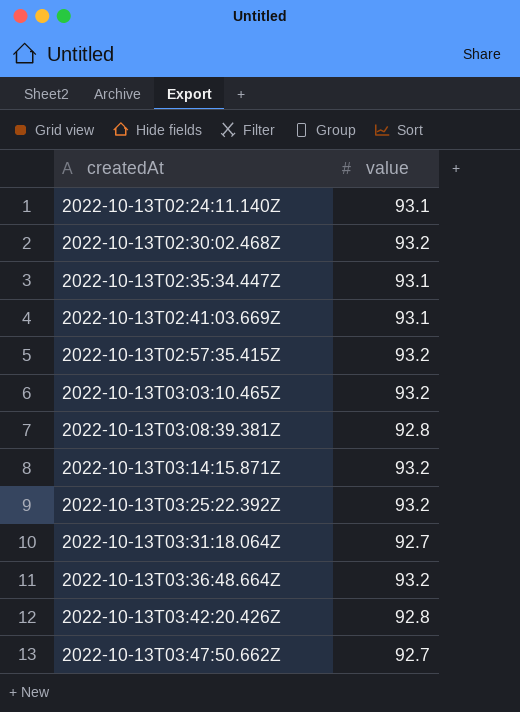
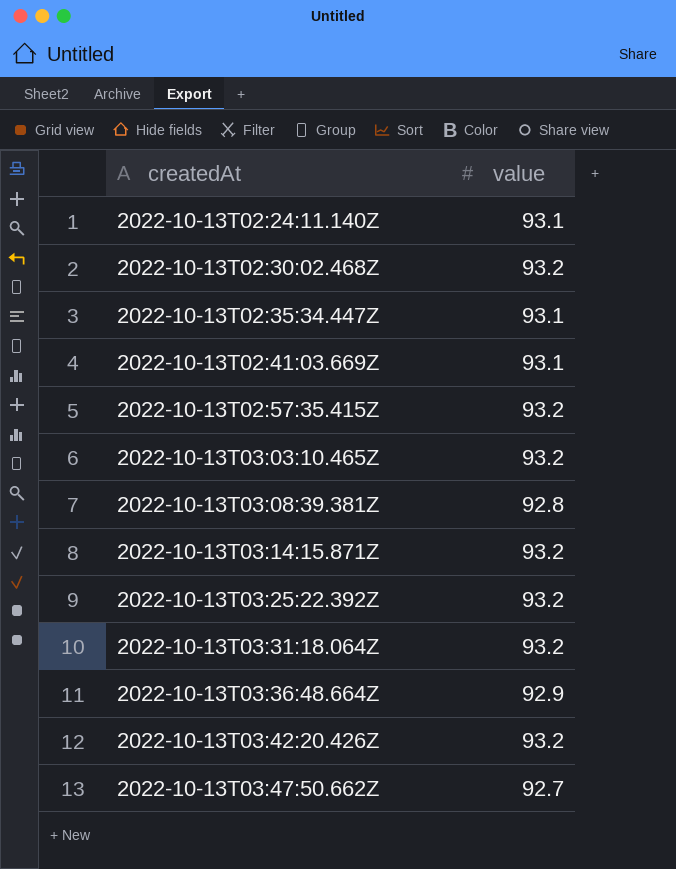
2022-10-13T03:31:18.064Z | value: 92.7 -> 93.2
2022-10-13T03:36:48.664Z | value: 93.2 -> 92.9
2022-10-13T03:42:20.426Z | value: 92.8 -> 93.2

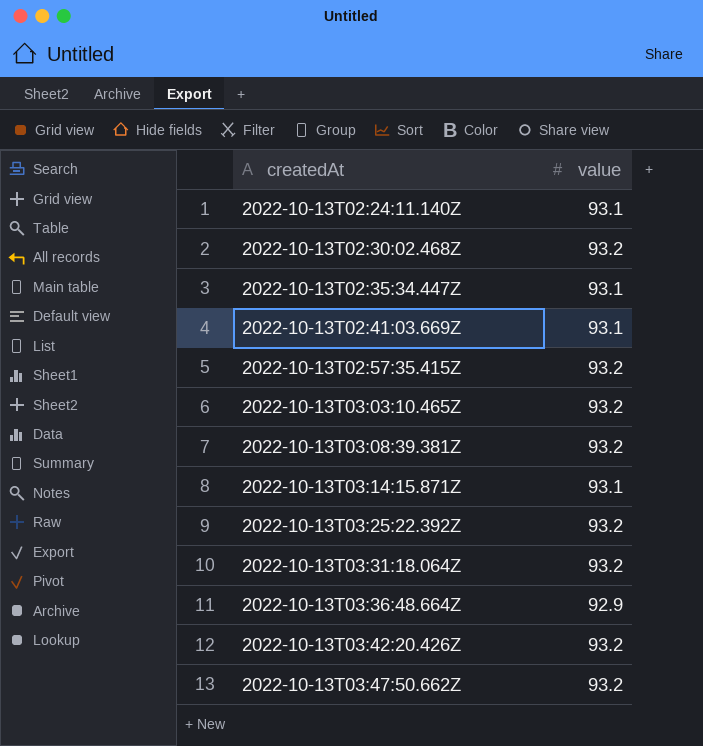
2022-10-13T03:08:39.381Z | value: 92.8 -> 93.2
2022-10-13T03:14:15.871Z | value: 93.2 -> 93.1
2022-10-13T03:47:50.662Z | value: 92.7 -> 93.2

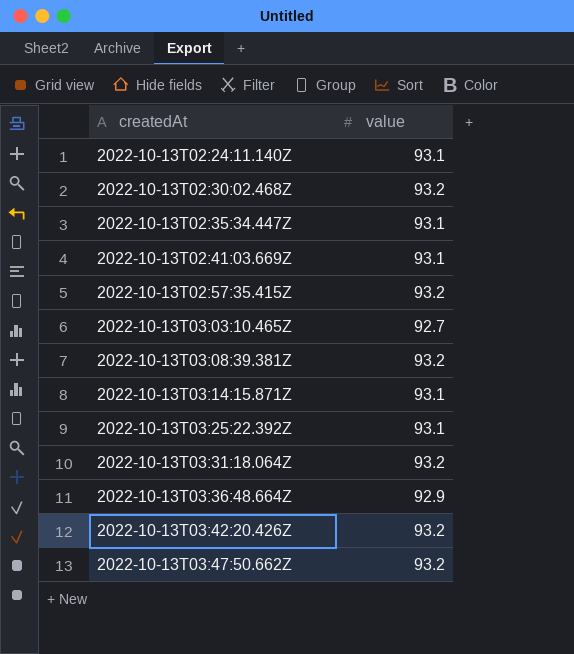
2022-10-13T03:03:10.465Z | value: 93.2 -> 92.7
2022-10-13T03:25:22.392Z | value: 93.2 -> 93.1

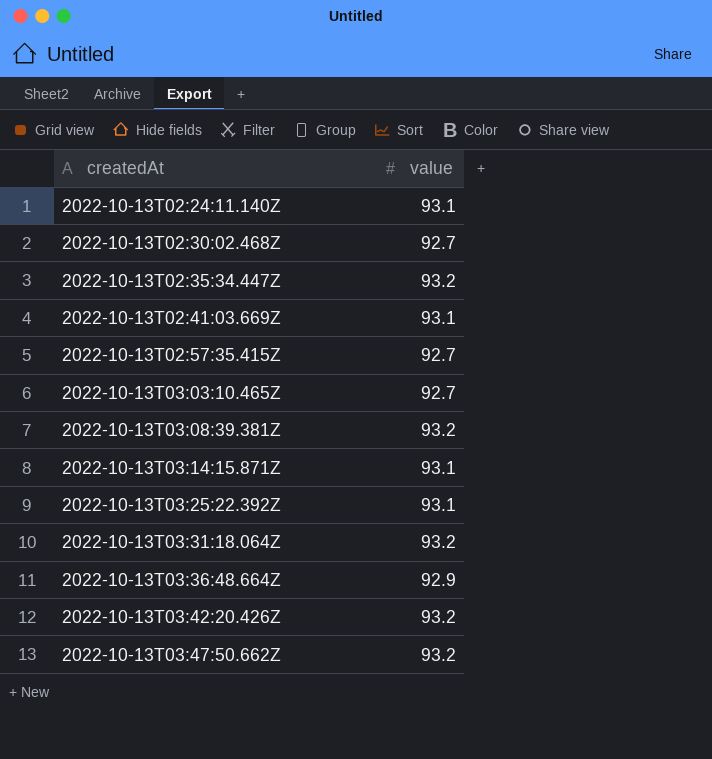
2022-10-13T02:30:02.468Z | value: 93.2 -> 92.7
2022-10-13T02:35:34.447Z | value: 93.1 -> 93.2
2022-10-13T02:57:35.415Z | value: 93.2 -> 92.7

